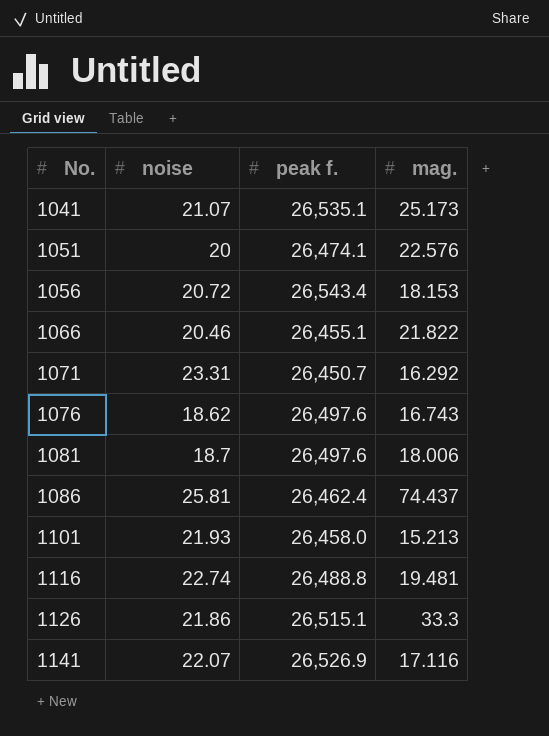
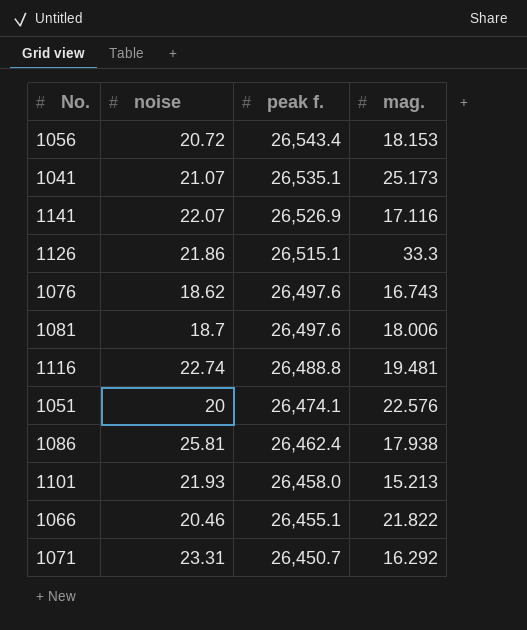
row order: No. ascending -> peak f. descending
1086 | mag.: 74.437 -> 17.938

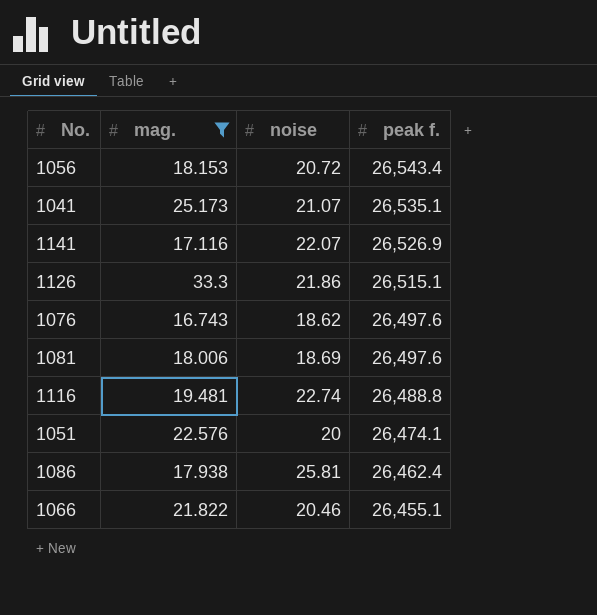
filter: none -> mag. >= 16.743
column mag. | position: 4 -> 2
1081 | noise: 18.7 -> 18.69

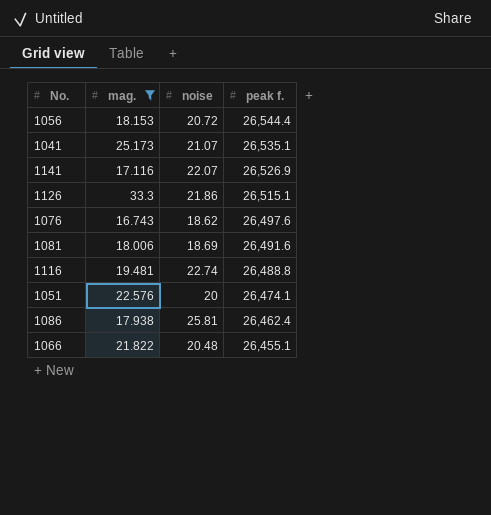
1056 | peak f.: 26,543.4 -> 26,544.4
1081 | peak f.: 26,497.6 -> 26,491.6
1066 | noise: 20.46 -> 20.48

